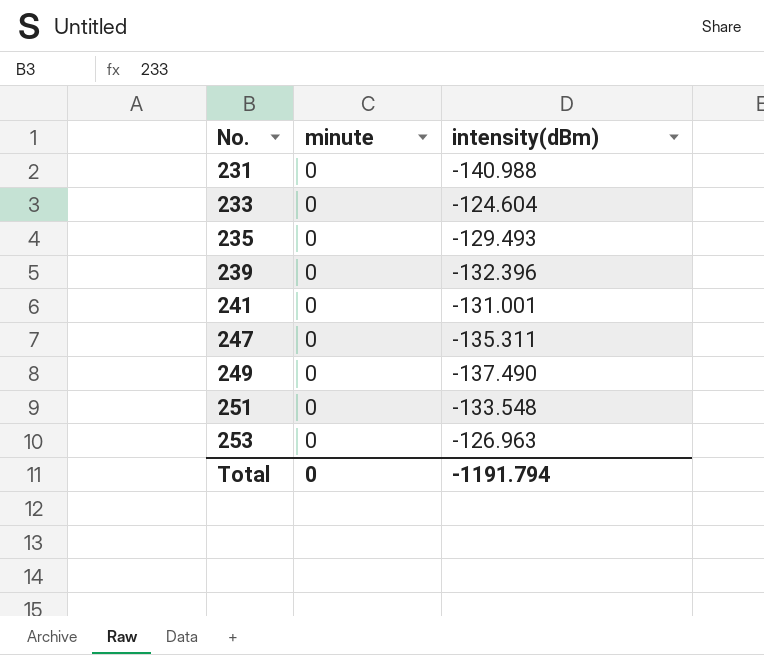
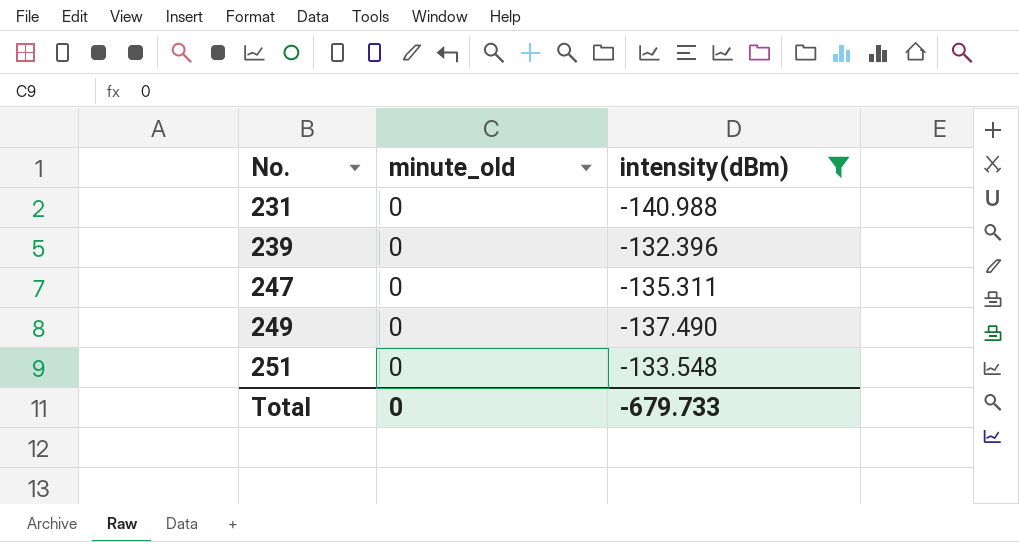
filter: none -> intensity(dBm) <= -132.396
column name: minute -> minute_old
Total | intensity(dBm): -1191.794 -> -679.733

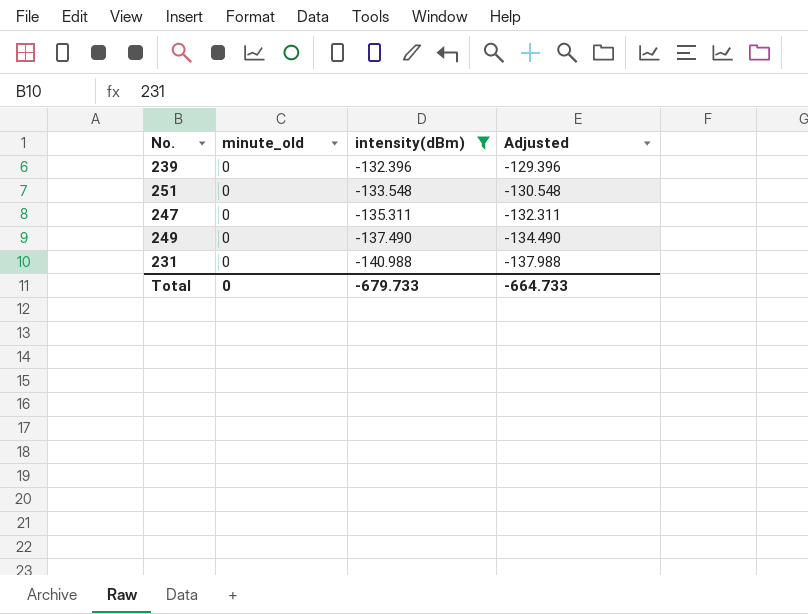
row order: No. ascending -> intensity(dBm) descending
column Adjusted | formula: none -> [intensity(dBm)] + 3

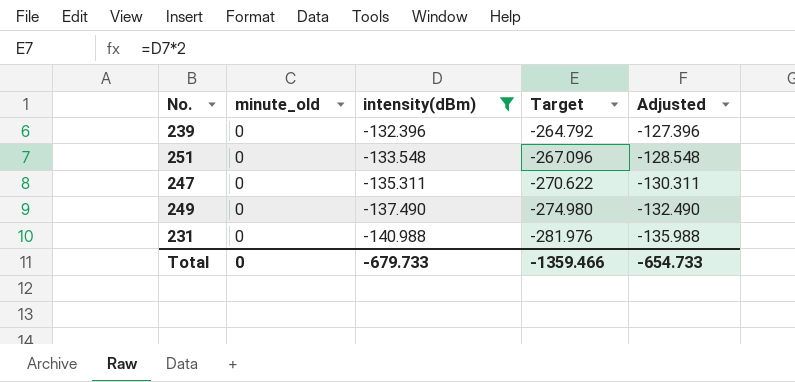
column Target | formula: none -> [intensity(dBm)] * 2
column Adjusted | formula: [intensity(dBm)] + 3 -> [intensity(dBm)] + 5
Total | Adjusted: -664.733 -> -654.733

